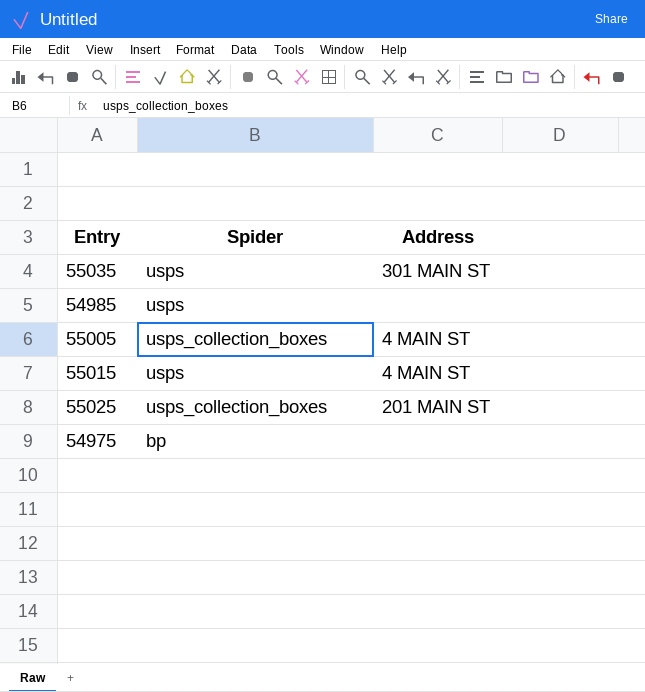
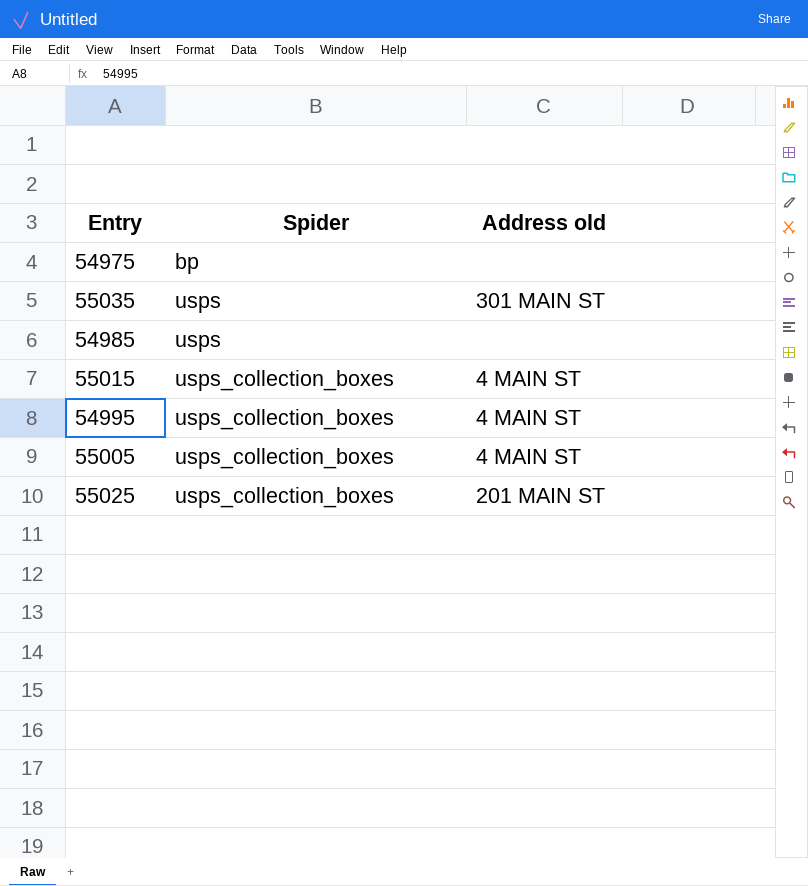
row order: none -> Spider ascending
column name: Address -> Address old
55015 | Spider: usps -> usps_collection_boxes
row 54995: none -> usps_collection_boxes | 4 MAIN ST

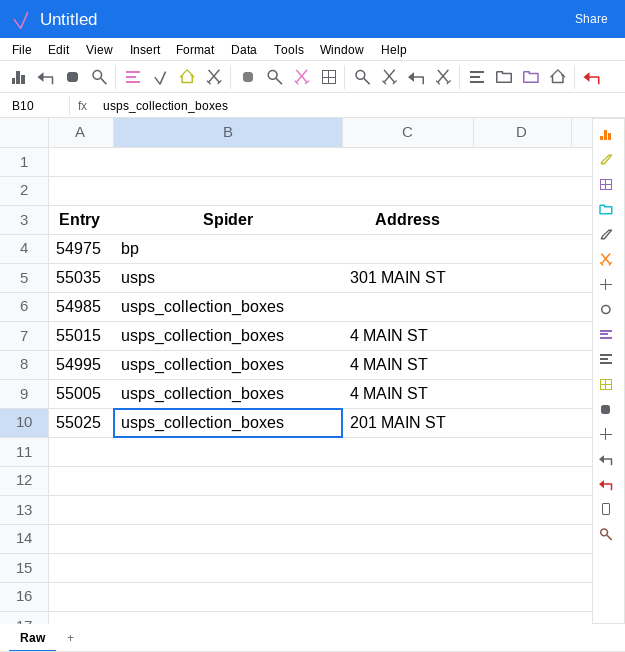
column name: Address old -> Address
54985 | Spider: usps -> usps_collection_boxes

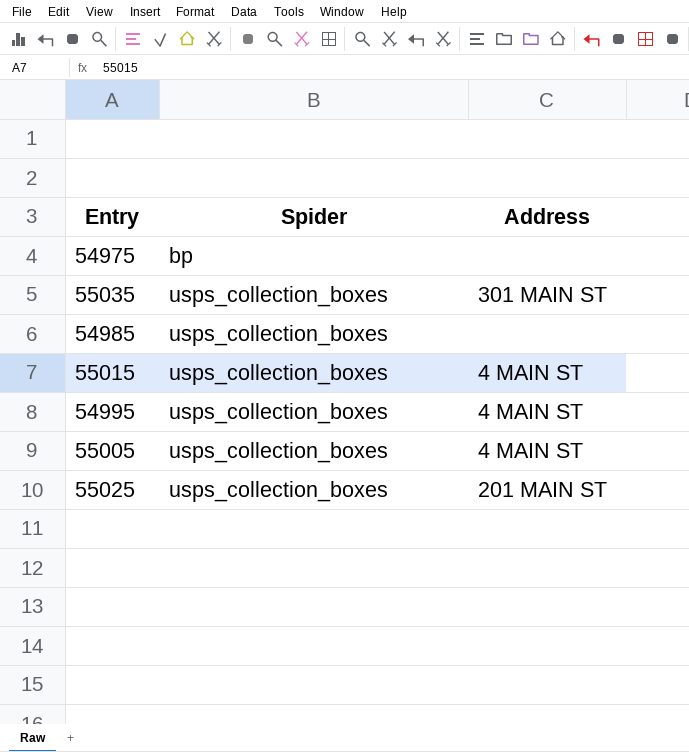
55035 | Spider: usps -> usps_collection_boxes

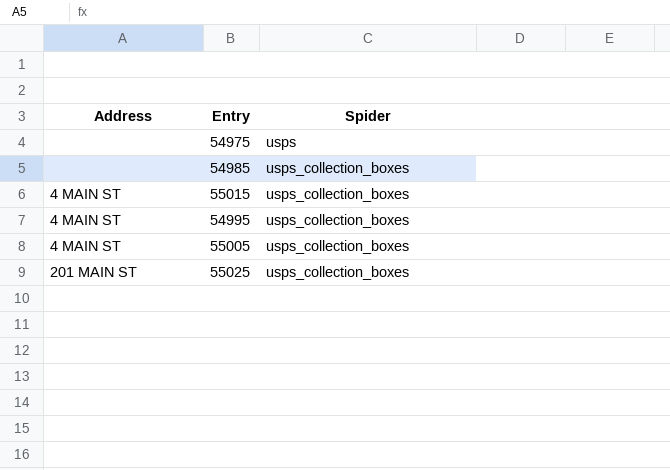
column Address | position: 3 -> 1
row 55035: usps_collection_boxes | 301 MAIN ST -> none
54975 | Spider: bp -> usps

